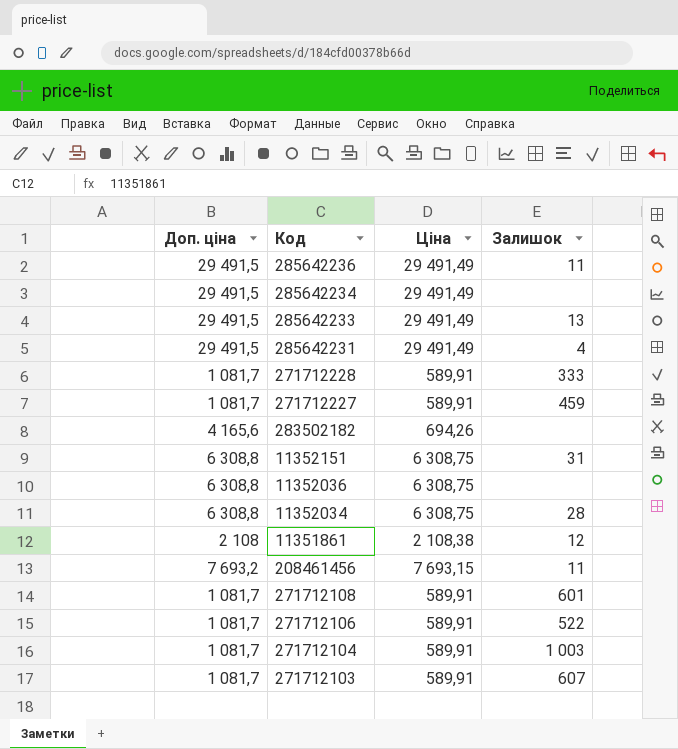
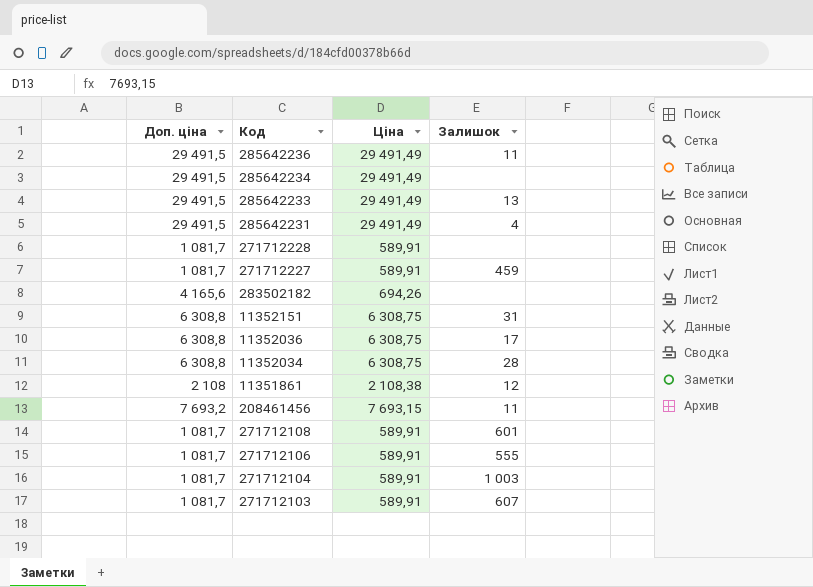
271712228 | Залишок: 333 -> none
11352036 | Залишок: none -> 17
271712106 | Залишок: 522 -> 555

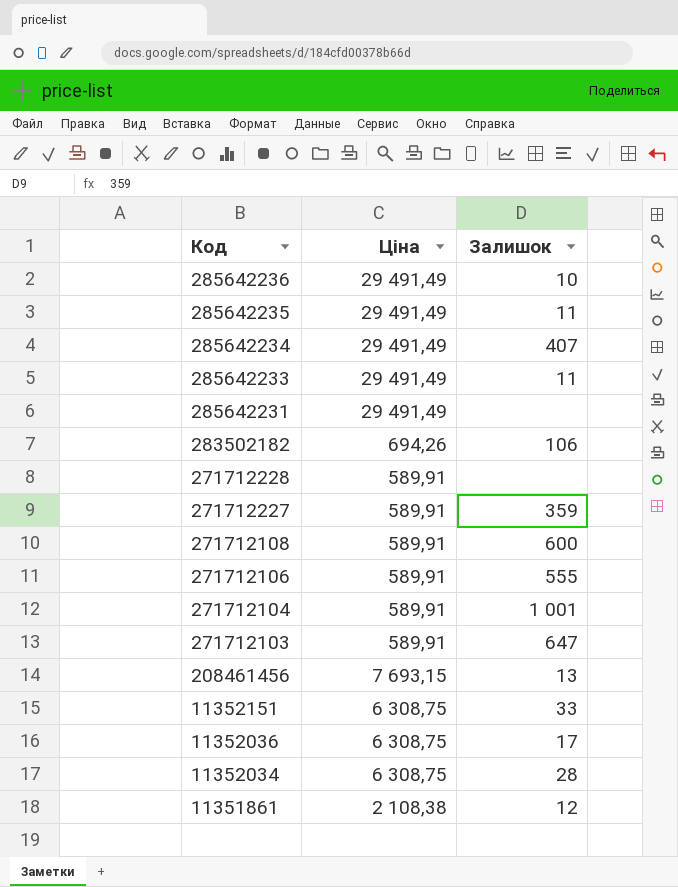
row order: none -> Код descending
column Доп. ціна | position: 1 -> none
285642236 | Залишок: 11 -> 10
row 285642235: none -> 29 491,49 | 11
285642234 | Залишок: none -> 407
285642233 | Залишок: 13 -> 11
285642231 | Залишок: 4 -> none
283502182 | Залишок: none -> 106
271712227 | Залишок: 459 -> 359
271712108 | Залишок: 601 -> 600
271712104 | Залишок: 1 003 -> 1 001
271712103 | Залишок: 607 -> 647
208461456 | Залишок: 11 -> 13
11352151 | Залишок: 31 -> 33

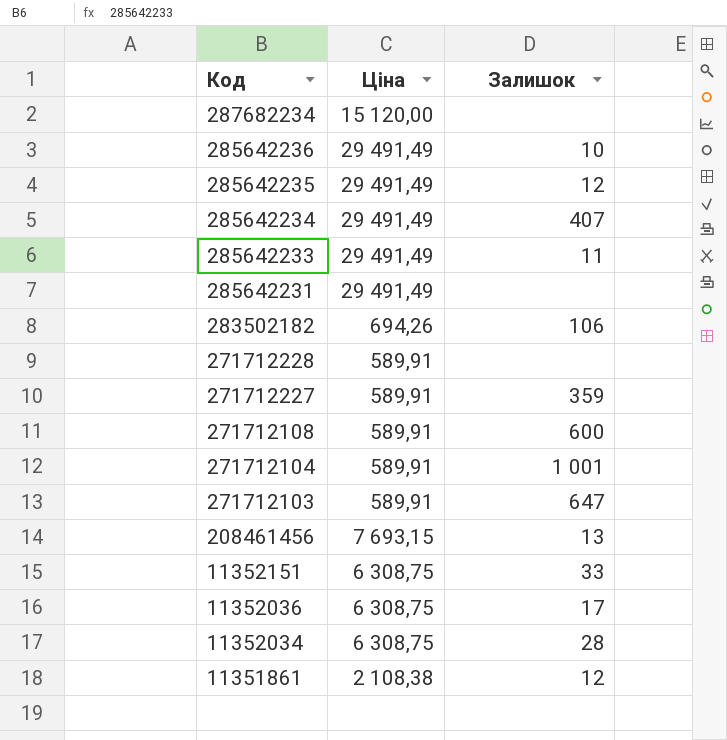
row 271712106: 589,91 | 555 -> none
row 287682234: none -> 15 120,00 | none
285642235 | Залишок: 11 -> 12

